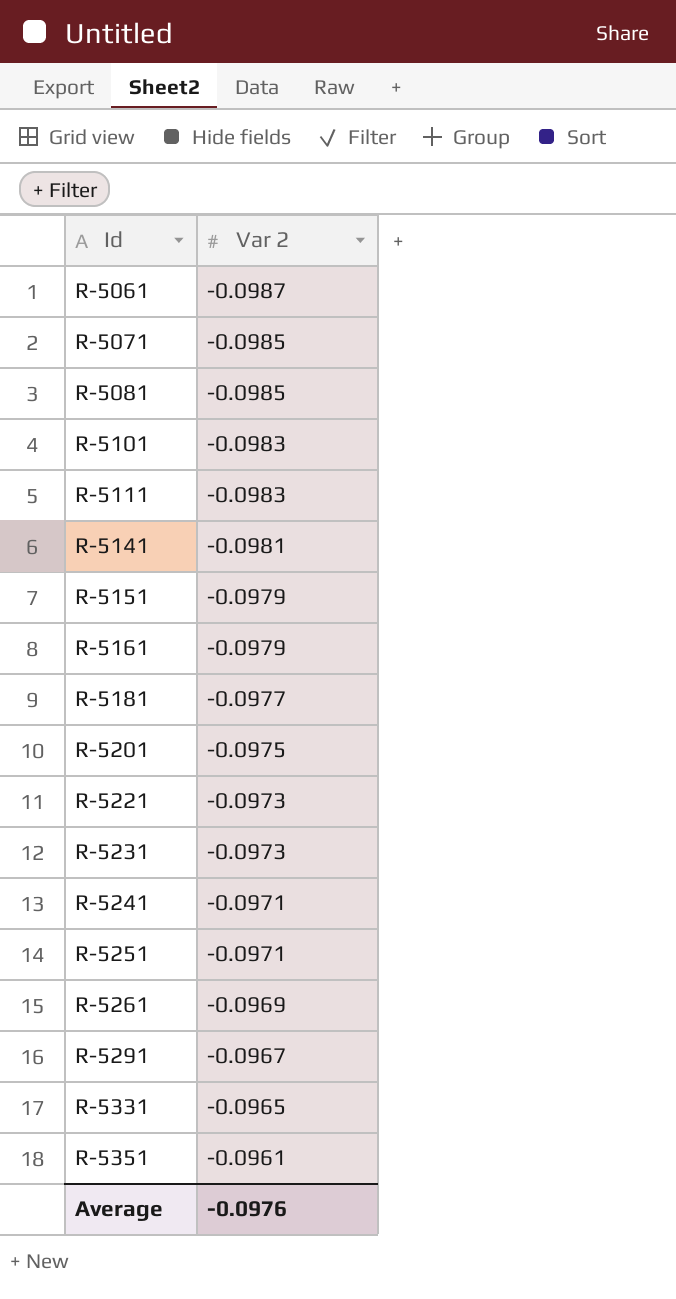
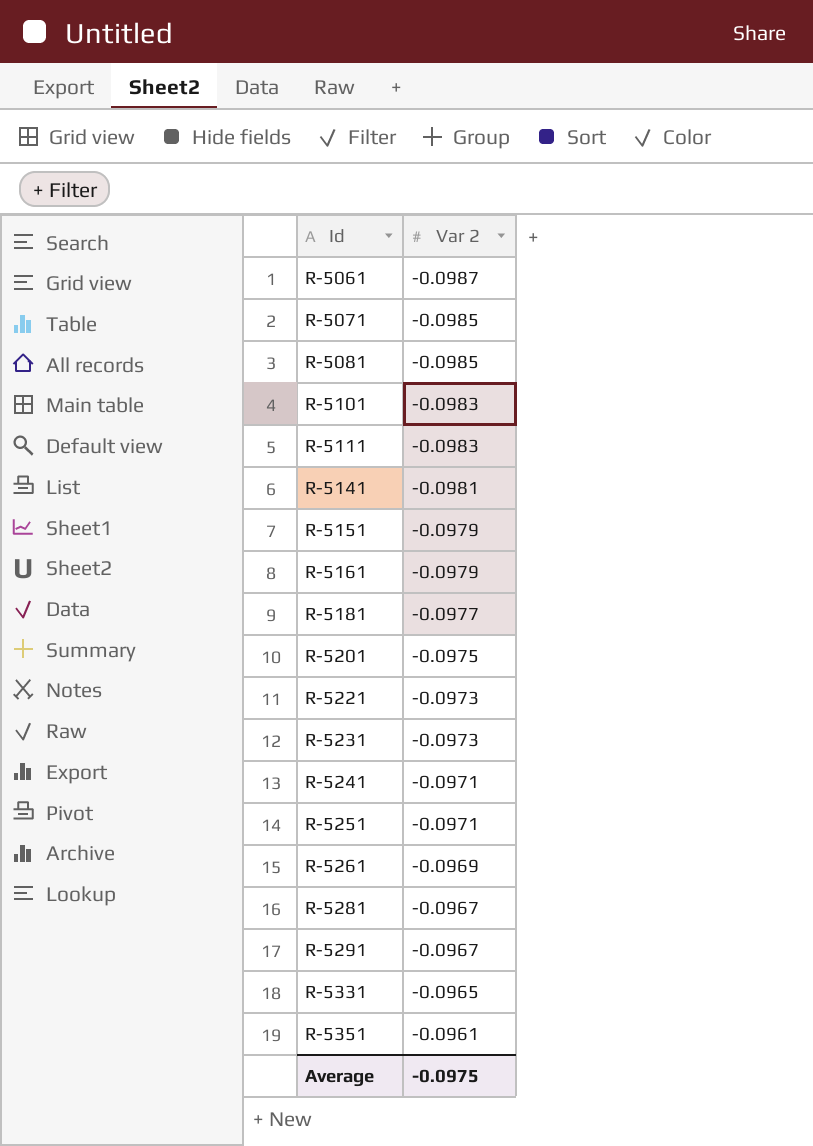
row R-5281: none -> -0.0967
Average | Var 2: -0.0976 -> -0.0975

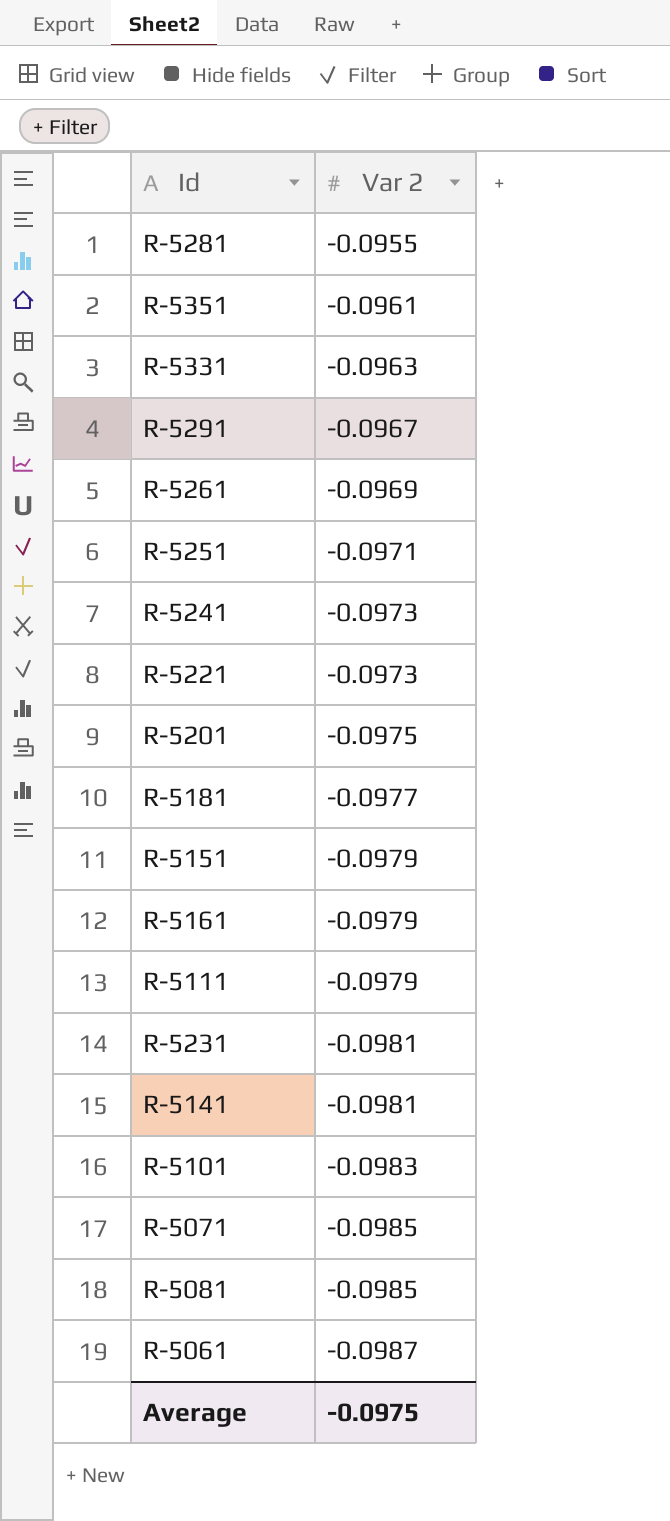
row order: Id ascending -> Var 2 descending
R-5281 | Var 2: -0.0967 -> -0.0955
R-5331 | Var 2: -0.0965 -> -0.0963
R-5241 | Var 2: -0.0971 -> -0.0973
R-5111 | Var 2: -0.0983 -> -0.0979
R-5231 | Var 2: -0.0973 -> -0.0981

